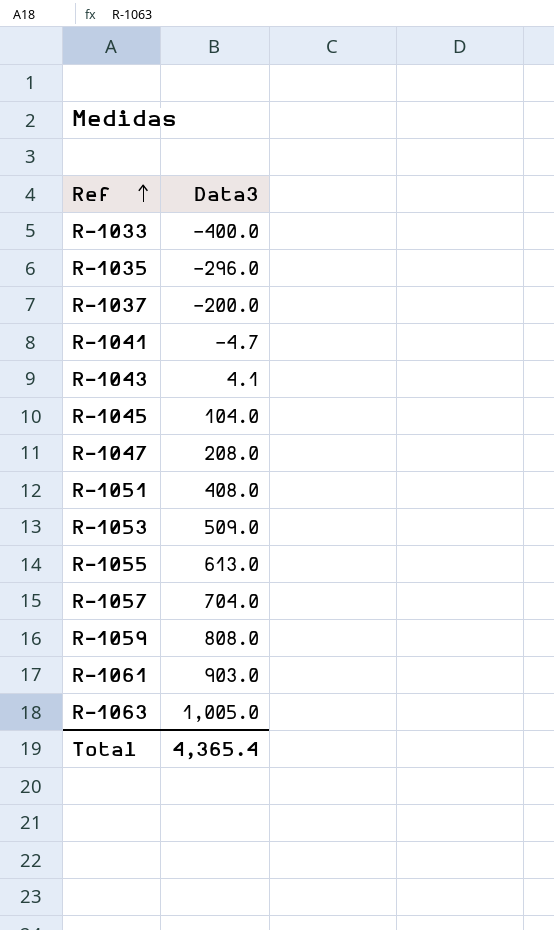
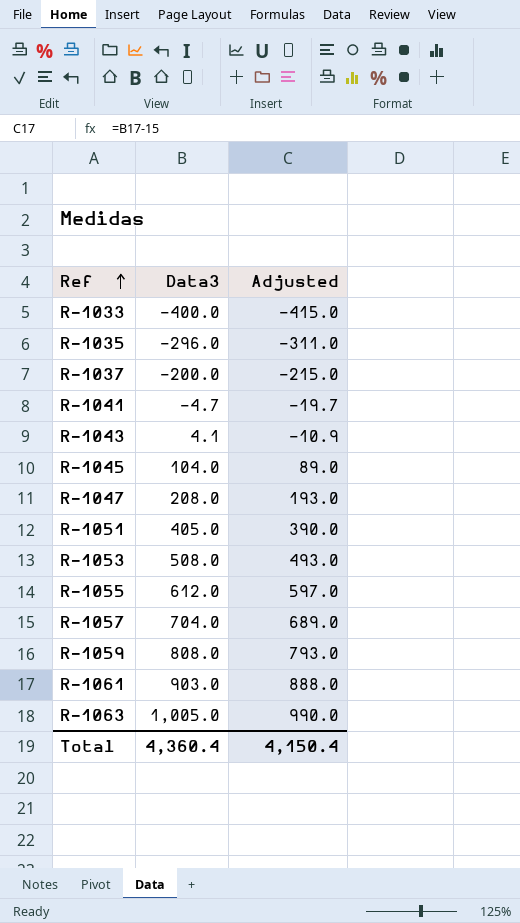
column Adjusted | formula: none -> [Data3] - 15
R-1051 | Data3: 408.0 -> 405.0
R-1053 | Data3: 509.0 -> 508.0
R-1055 | Data3: 613.0 -> 612.0
Total | Data3: 4,365.4 -> 4,360.4

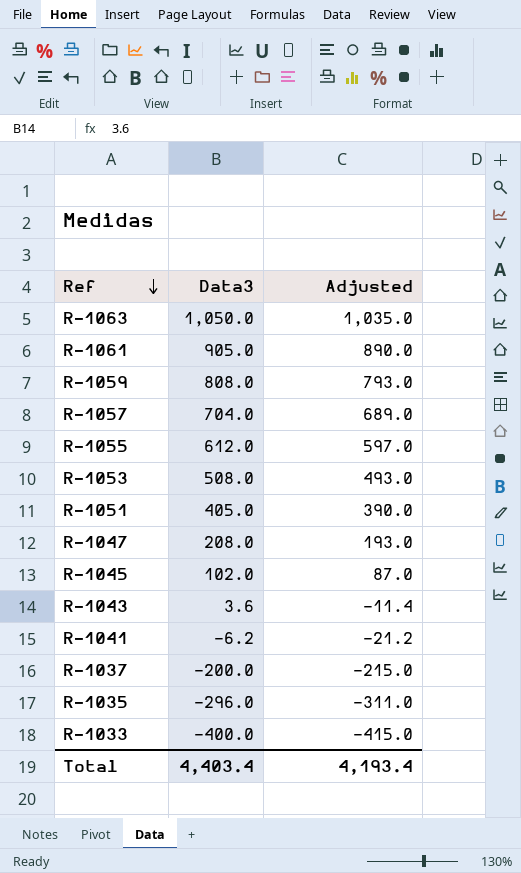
row order: Ref ascending -> Ref descending
R-1063 | Data3: 1,005.0 -> 1,050.0
R-1063 | Adjusted: 990.0 -> 1,035.0
R-1061 | Data3: 903.0 -> 905.0
R-1061 | Adjusted: 888.0 -> 890.0
R-1045 | Data3: 104.0 -> 102.0
R-1045 | Adjusted: 89.0 -> 87.0
R-1043 | Data3: 4.1 -> 3.6
R-1043 | Adjusted: -10.9 -> -11.4
R-1041 | Data3: -4.7 -> -6.2
R-1041 | Adjusted: -19.7 -> -21.2
Total | Data3: 4,360.4 -> 4,403.4
Total | Adjusted: 4,150.4 -> 4,193.4

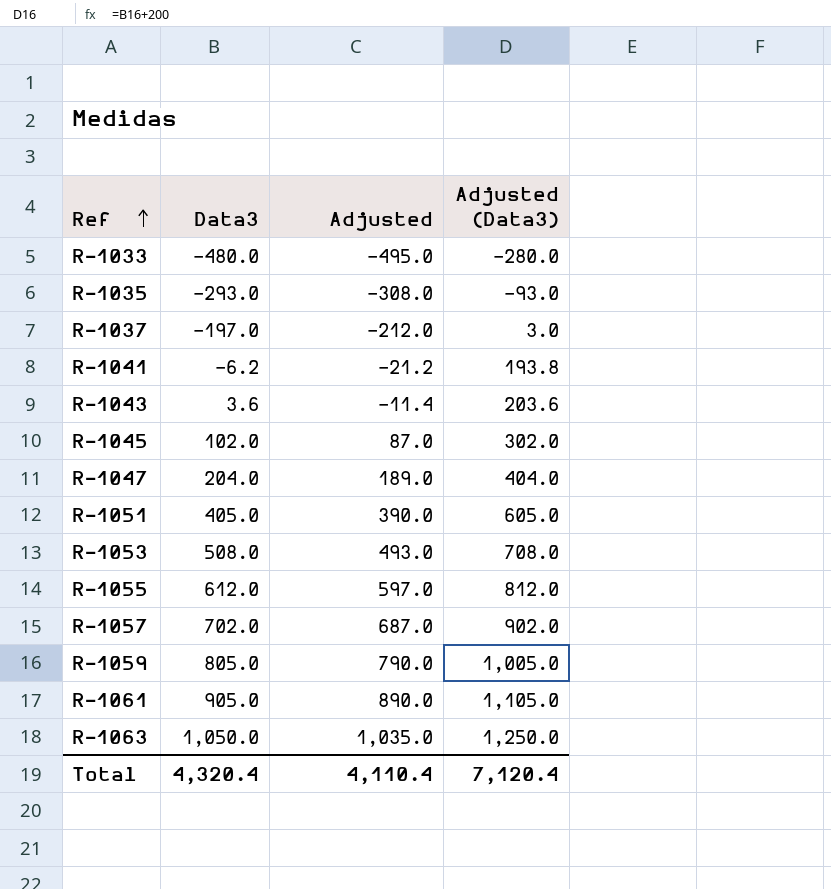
row order: Ref descending -> Ref ascending
column Adjusted (Data3) | formula: none -> [Data3] + 200
R-1033 | Data3: -400.0 -> -480.0
R-1033 | Adjusted: -415.0 -> -495.0
R-1035 | Data3: -296.0 -> -293.0
R-1035 | Adjusted: -311.0 -> -308.0
R-1037 | Data3: -200.0 -> -197.0
R-1037 | Adjusted: -215.0 -> -212.0
R-1047 | Data3: 208.0 -> 204.0
R-1047 | Adjusted: 193.0 -> 189.0
R-1057 | Data3: 704.0 -> 702.0
R-1057 | Adjusted: 689.0 -> 687.0
R-1059 | Data3: 808.0 -> 805.0
R-1059 | Adjusted: 793.0 -> 790.0
Total | Data3: 4,403.4 -> 4,320.4
Total | Adjusted: 4,193.4 -> 4,110.4

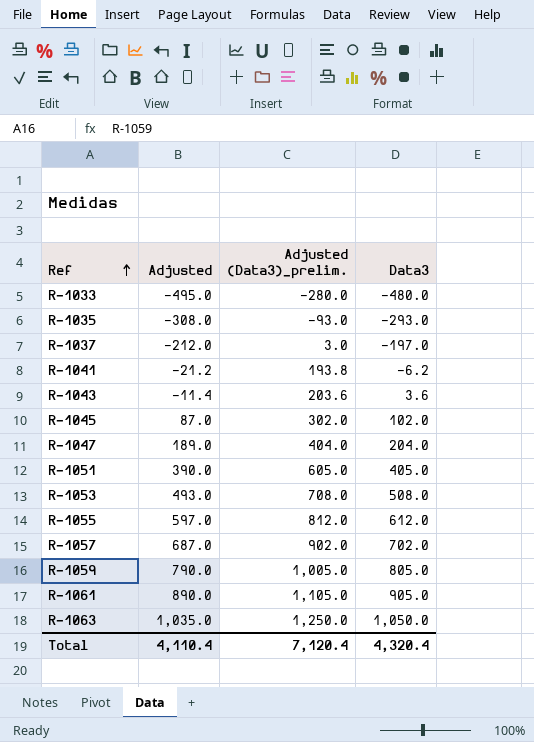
column name: Adjusted (Data3) -> Adjusted (Data3)_prelim.
column Data3 | position: 2 -> 4

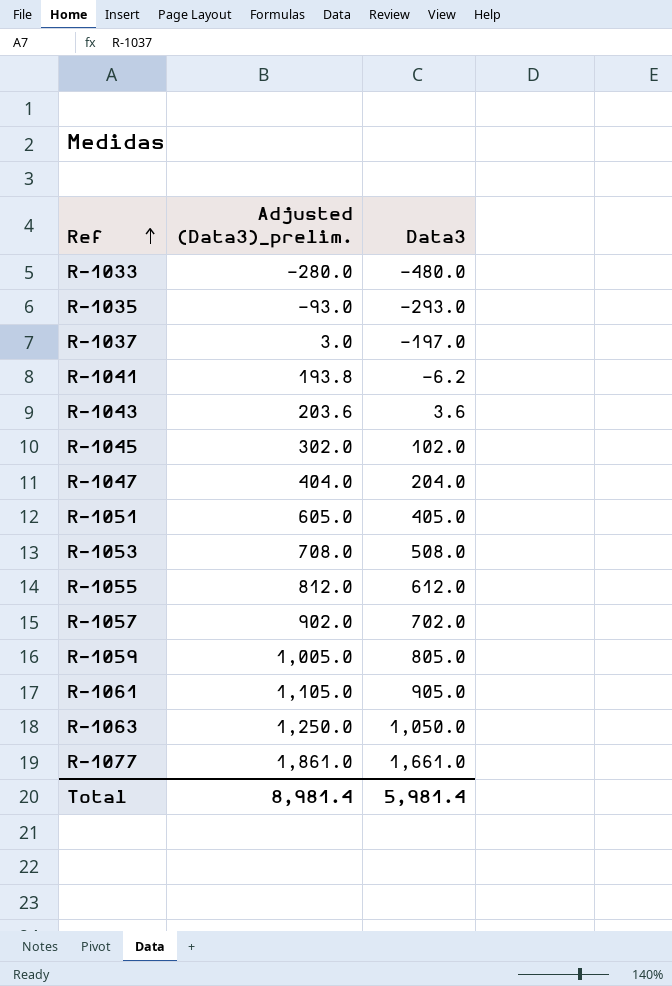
column Adjusted | formula: [Data3] - 15 -> none
row R-1077: none -> 1,861.0 | 1,661.0
Total | Adjusted (Data3)_prelim.: 7,120.4 -> 8,981.4
Total | Data3: 4,320.4 -> 5,981.4

